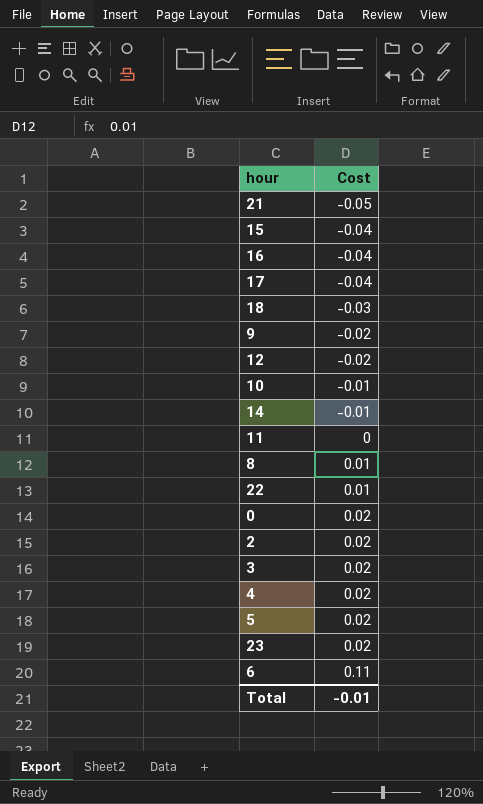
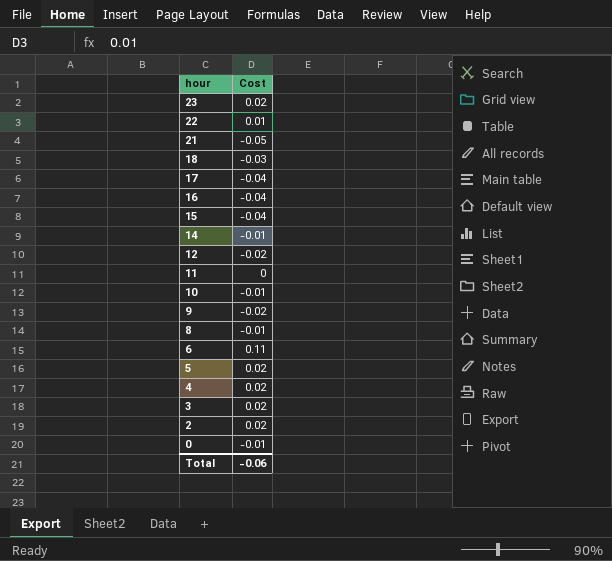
row order: Cost ascending -> hour descending
8 | Cost: 0.01 -> -0.01
0 | Cost: 0.02 -> -0.01
Total | Cost: -0.01 -> -0.06

